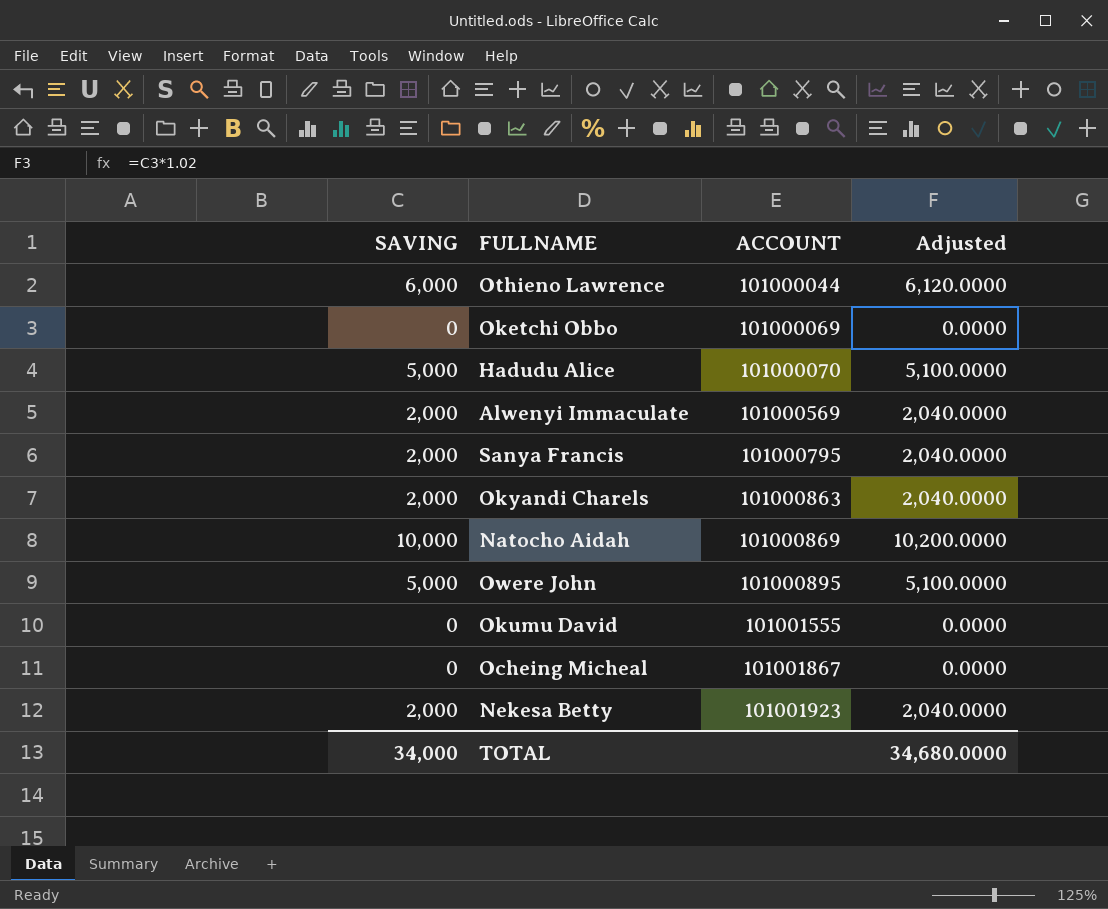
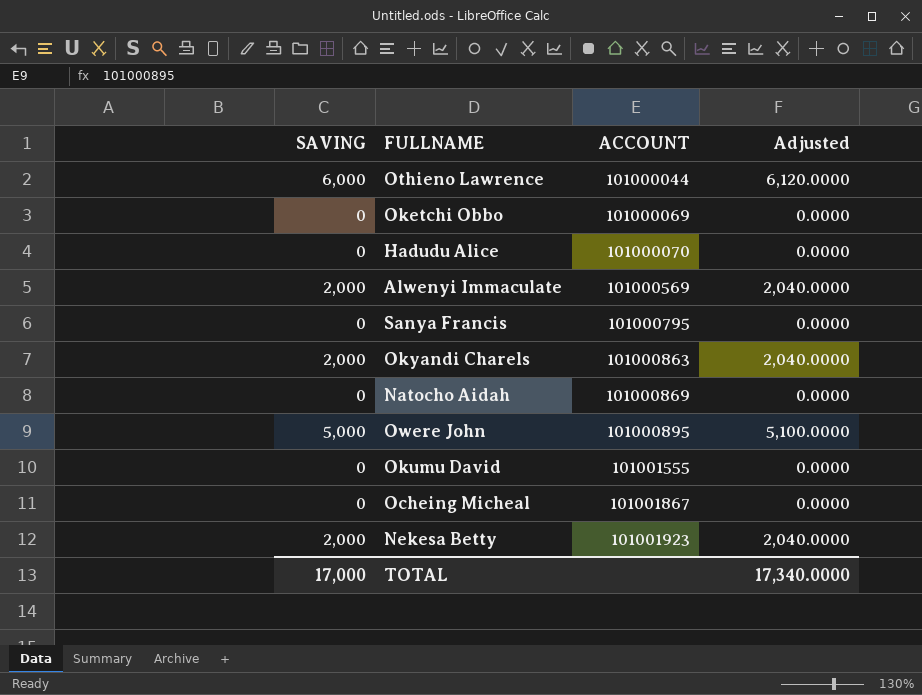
Hadudu Alice | SAVING: 5,000 -> 0
Hadudu Alice | Adjusted: 5,100.0000 -> 0.0000
Sanya Francis | SAVING: 2,000 -> 0
Sanya Francis | Adjusted: 2,040.0000 -> 0.0000
Natocho Aidah | SAVING: 10,000 -> 0
Natocho Aidah | Adjusted: 10,200.0000 -> 0.0000
TOTAL | SAVING: 34,000 -> 17,000
TOTAL | Adjusted: 34,680.0000 -> 17,340.0000

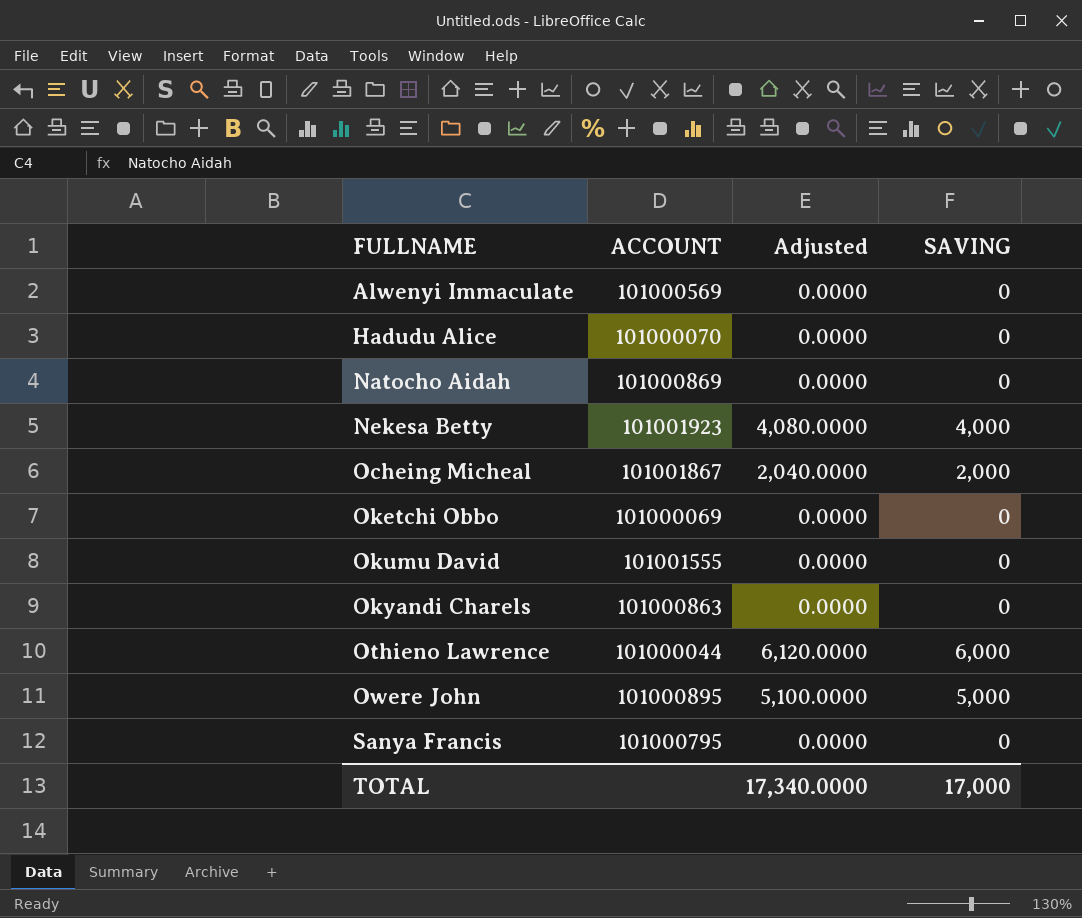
row order: ACCOUNT ascending -> FULLNAME ascending
column SAVING | position: 1 -> 4
Alwenyi Immaculate | Adjusted: 2,040.0000 -> 0.0000
Alwenyi Immaculate | SAVING: 2,000 -> 0
Nekesa Betty | Adjusted: 2,040.0000 -> 4,080.0000
Nekesa Betty | SAVING: 2,000 -> 4,000
Ocheing Micheal | Adjusted: 0.0000 -> 2,040.0000
Ocheing Micheal | SAVING: 0 -> 2,000
Okyandi Charels | Adjusted: 2,040.0000 -> 0.0000
Okyandi Charels | SAVING: 2,000 -> 0

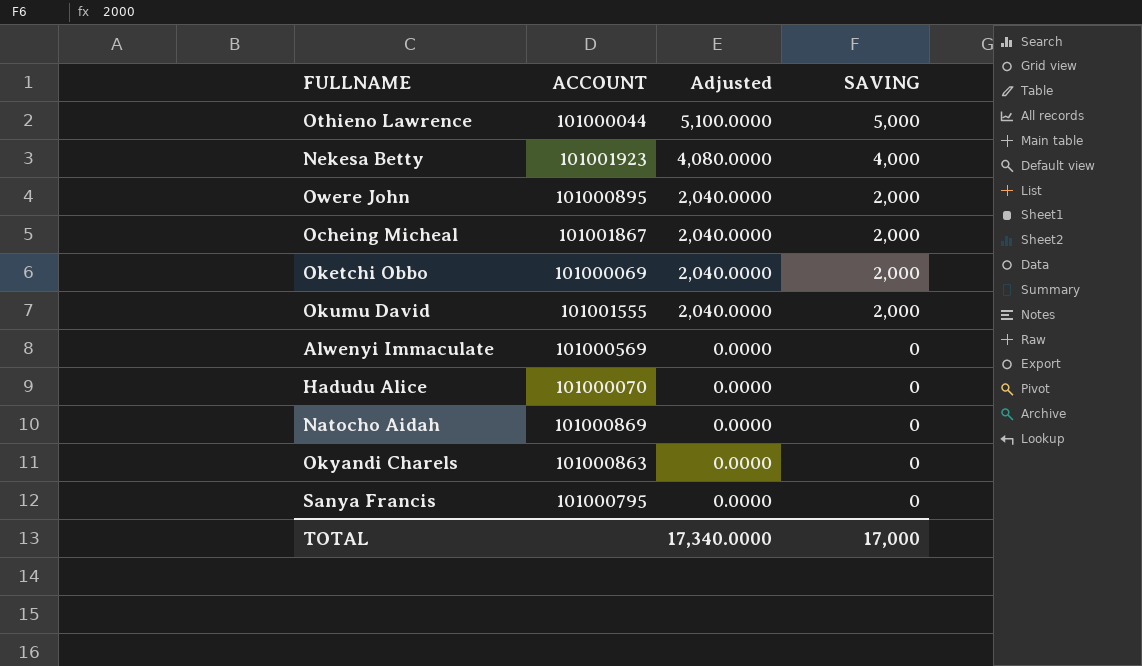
row order: FULLNAME ascending -> Adjusted descending
Othieno Lawrence | Adjusted: 6,120.0000 -> 5,100.0000
Othieno Lawrence | SAVING: 6,000 -> 5,000
Owere John | Adjusted: 5,100.0000 -> 2,040.0000
Owere John | SAVING: 5,000 -> 2,000
Oketchi Obbo | Adjusted: 0.0000 -> 2,040.0000
Oketchi Obbo | SAVING: 0 -> 2,000
Okumu David | Adjusted: 0.0000 -> 2,040.0000
Okumu David | SAVING: 0 -> 2,000

